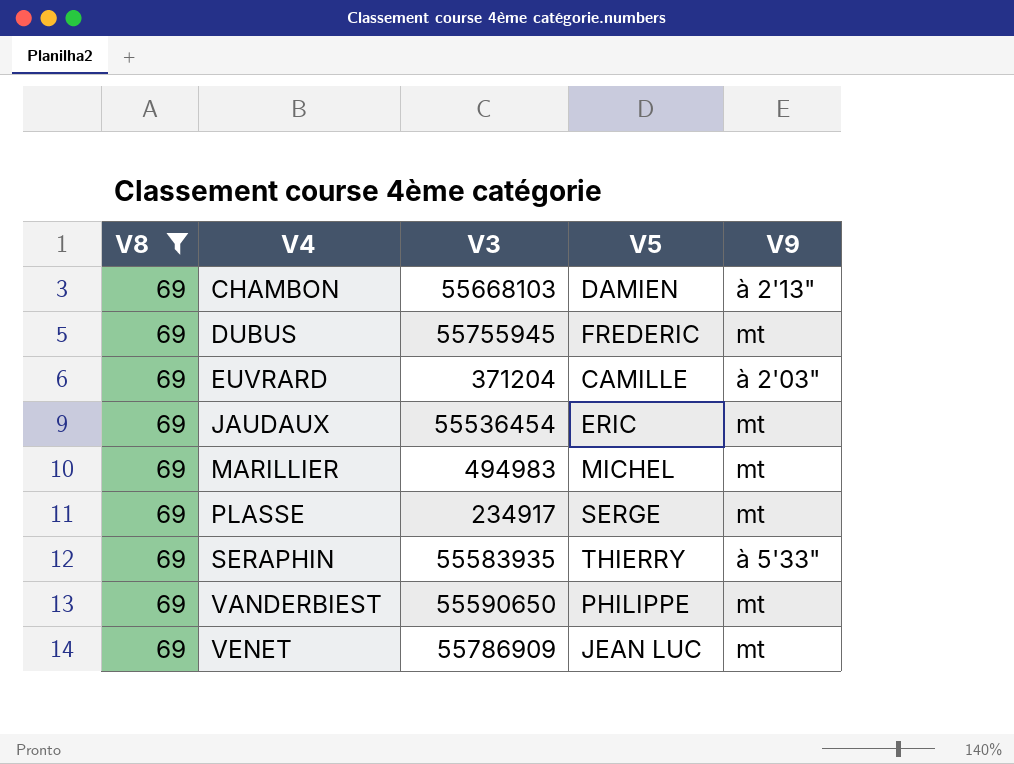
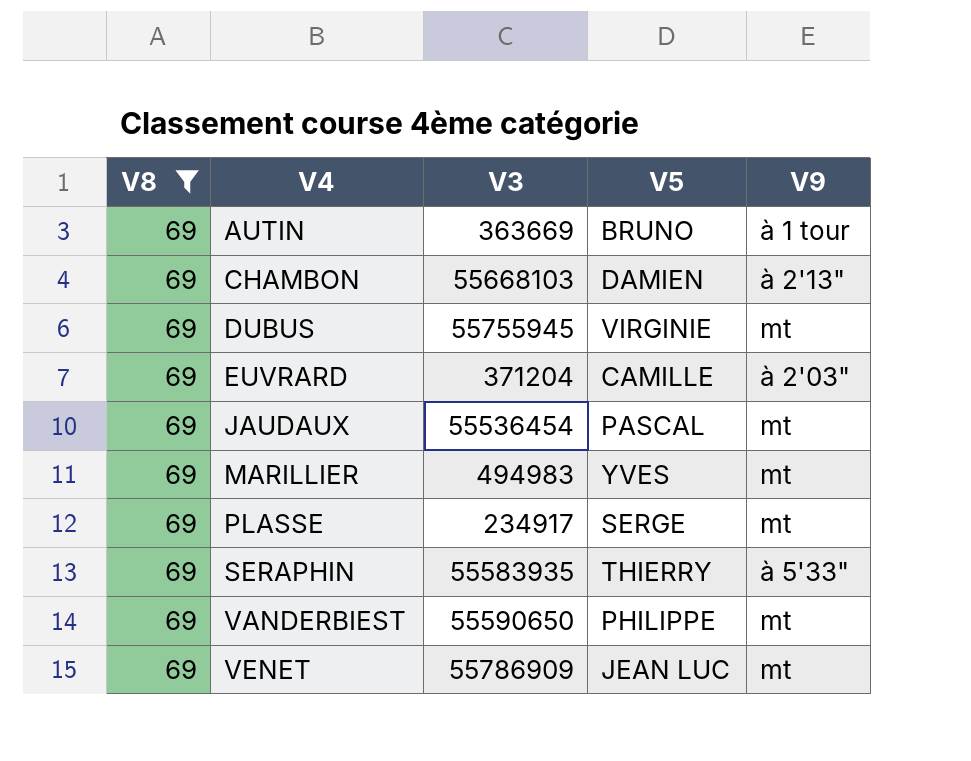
row AUTIN: none -> 69 | 363669 | BRUNO | à 1 tour
DUBUS | V5: FREDERIC -> VIRGINIE
JAUDAUX | V5: ERIC -> PASCAL
MARILLIER | V5: MICHEL -> YVES

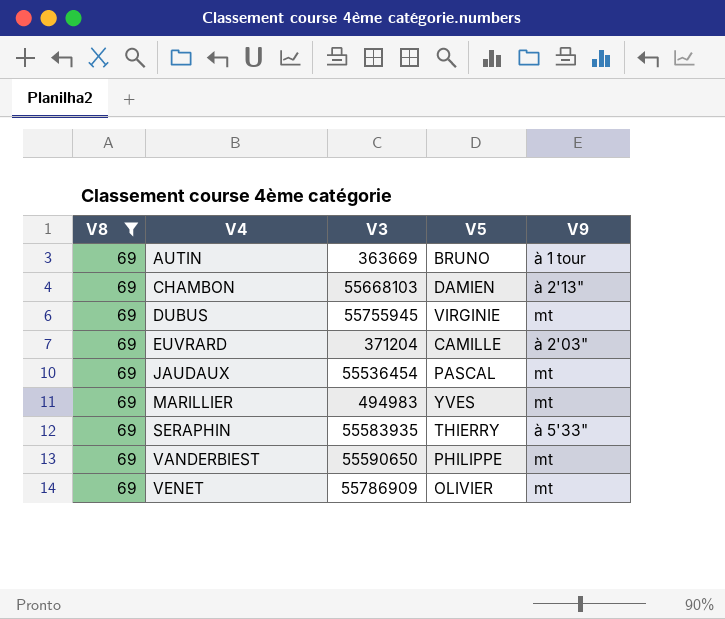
row PLASSE: 69 | 234917 | SERGE | mt -> none
VENET | V5: JEAN LUC -> OLIVIER

